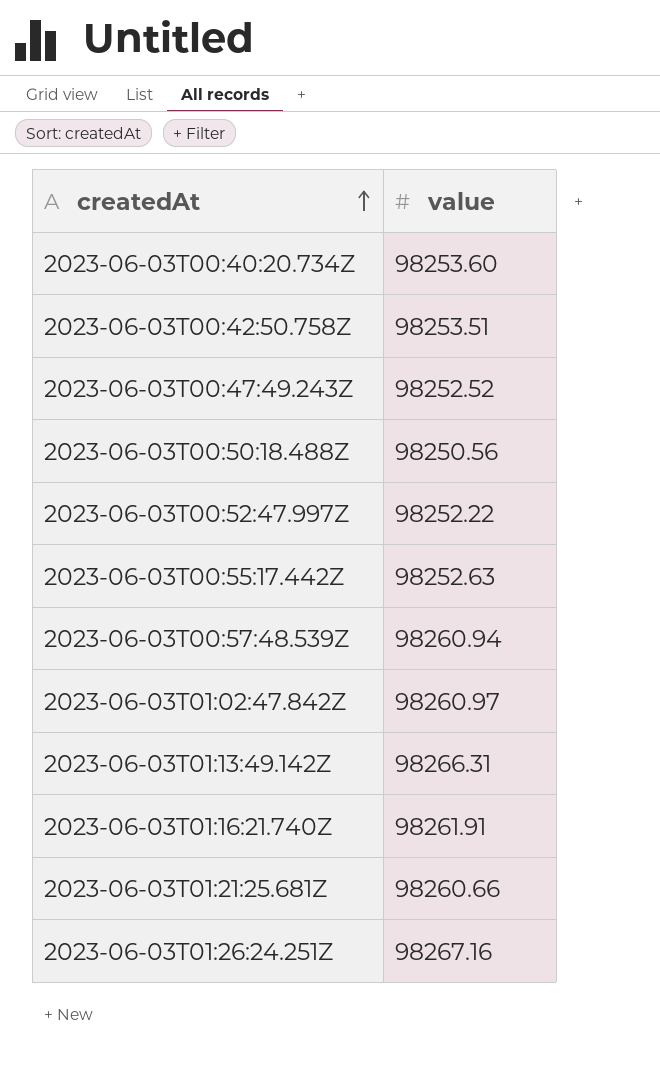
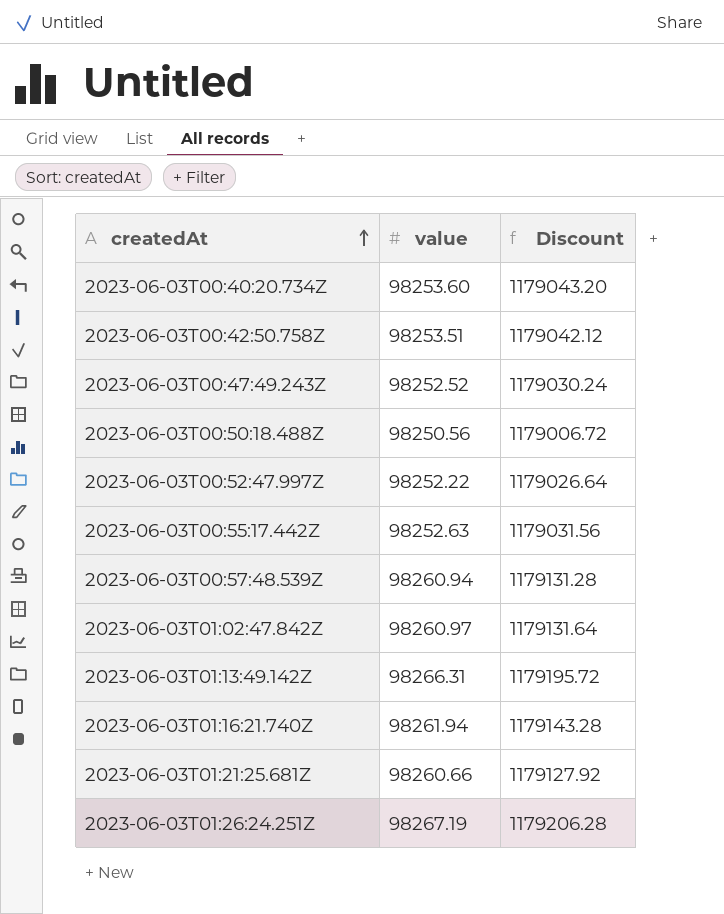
column Discount | formula: none -> [value] * 12
2023-06-03T01:16:21.740Z | value: 98261.91 -> 98261.94
2023-06-03T01:26:24.251Z | value: 98267.16 -> 98267.19

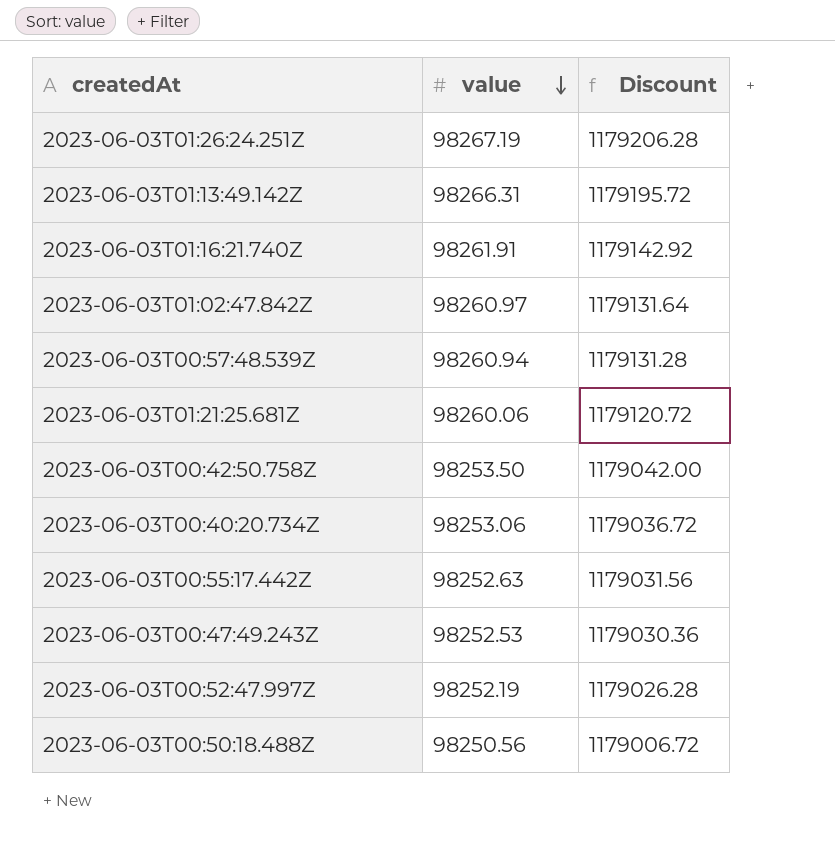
row order: createdAt ascending -> value descending
2023-06-03T01:16:21.740Z | value: 98261.94 -> 98261.91
2023-06-03T01:16:21.740Z | Discount: 1179143.28 -> 1179142.92
2023-06-03T01:21:25.681Z | value: 98260.66 -> 98260.06
2023-06-03T01:21:25.681Z | Discount: 1179127.92 -> 1179120.72
2023-06-03T00:42:50.758Z | value: 98253.51 -> 98253.50
2023-06-03T00:42:50.758Z | Discount: 1179042.12 -> 1179042.00
2023-06-03T00:40:20.734Z | value: 98253.60 -> 98253.06
2023-06-03T00:40:20.734Z | Discount: 1179043.20 -> 1179036.72
2023-06-03T00:47:49.243Z | value: 98252.52 -> 98252.53
2023-06-03T00:47:49.243Z | Discount: 1179030.24 -> 1179030.36
2023-06-03T00:52:47.997Z | value: 98252.22 -> 98252.19
2023-06-03T00:52:47.997Z | Discount: 1179026.64 -> 1179026.28

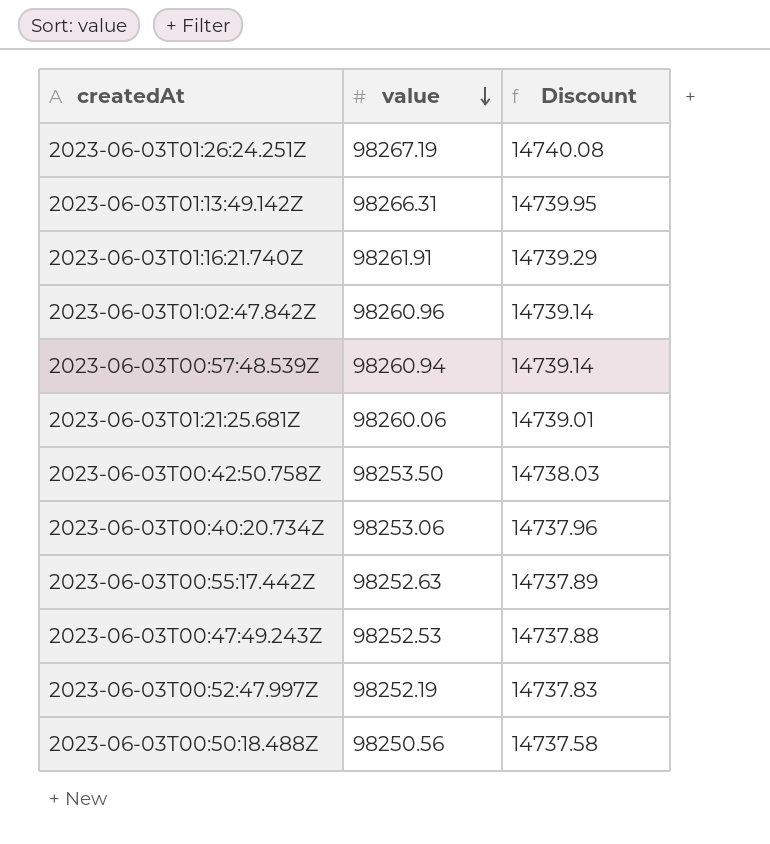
column Discount | formula: [value] * 12 -> [value] * 0.15
2023-06-03T01:02:47.842Z | value: 98260.97 -> 98260.96

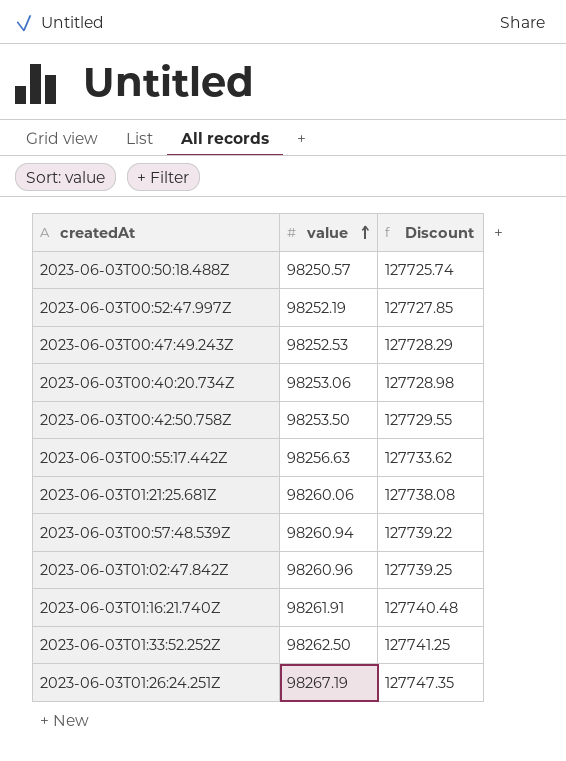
row order: value descending -> value ascending
column Discount | formula: [value] * 0.15 -> [value] * 1.3
row 2023-06-03T01:13:49.142Z: 98266.31 | 14739.95 -> none
2023-06-03T00:50:18.488Z | value: 98250.56 -> 98250.57
2023-06-03T00:55:17.442Z | value: 98252.63 -> 98256.63
row 2023-06-03T01:33:52.252Z: none -> 98262.50 | 127741.25

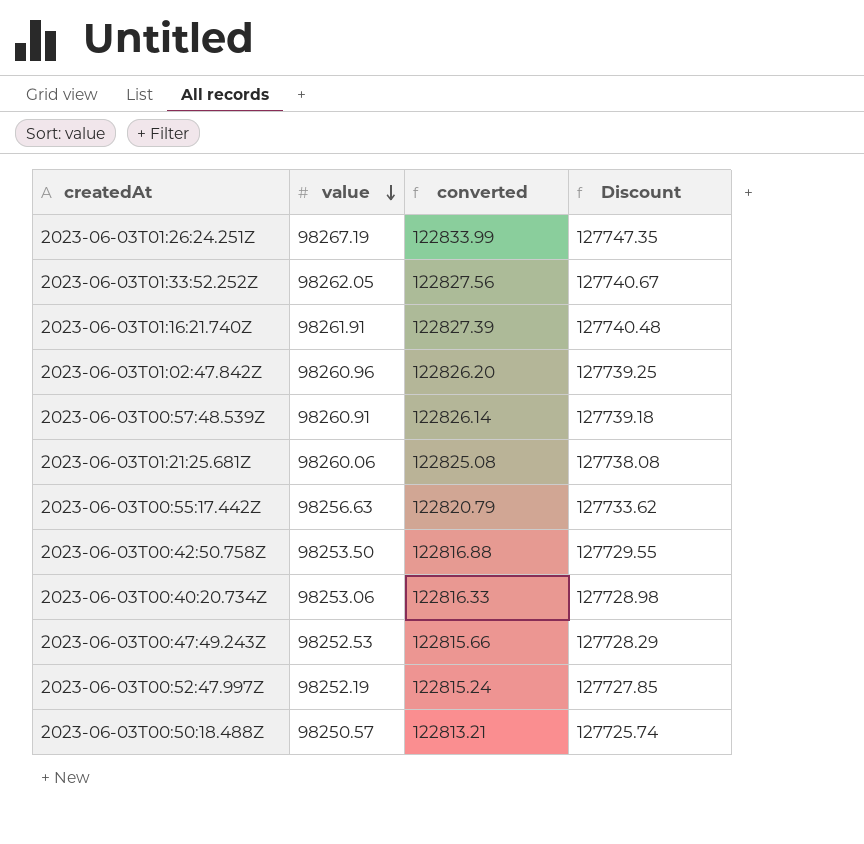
row order: value ascending -> value descending
column converted | formula: none -> [value] * 1.25
2023-06-03T01:33:52.252Z | value: 98262.50 -> 98262.05
2023-06-03T01:33:52.252Z | Discount: 127741.25 -> 127740.67
2023-06-03T00:57:48.539Z | value: 98260.94 -> 98260.91
2023-06-03T00:57:48.539Z | Discount: 127739.22 -> 127739.18

